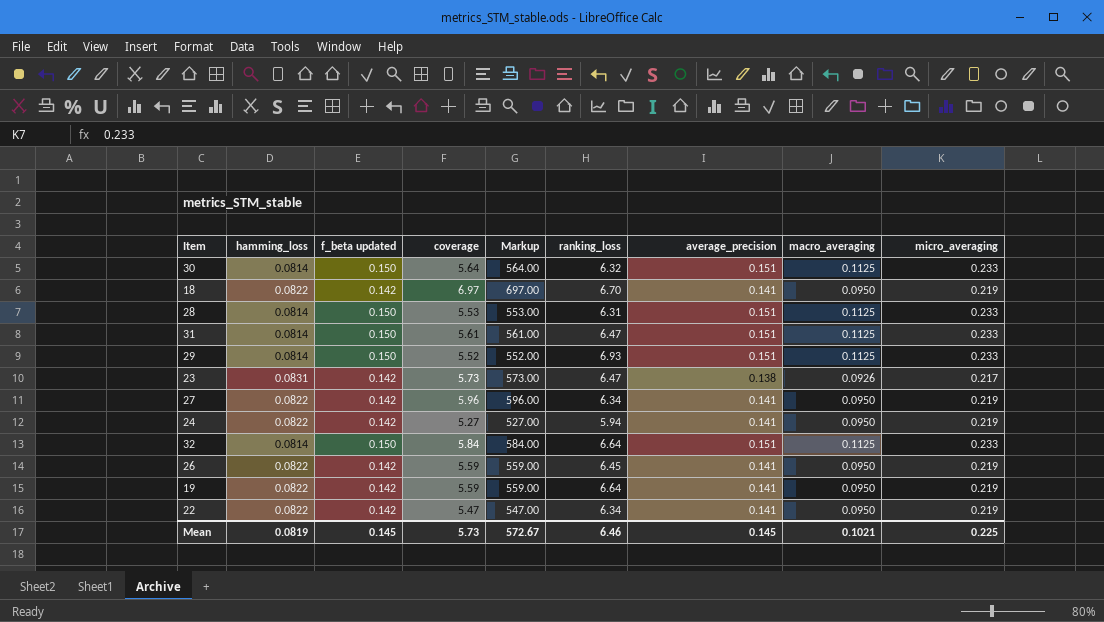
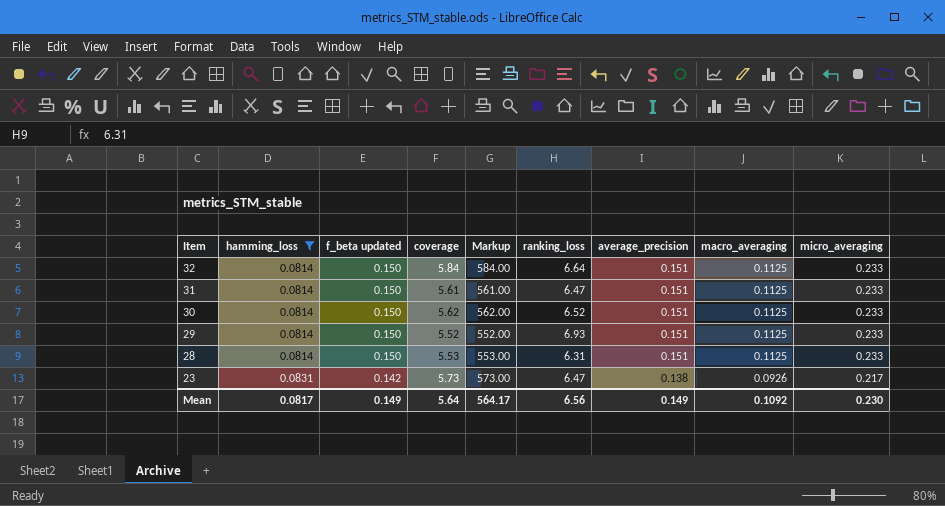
filter: none -> hamming_loss != 0.0822
row order: none -> Item descending
30 | coverage: 5.64 -> 5.62
30 | Markup: 564.00 -> 562.00
30 | ranking_loss: 6.32 -> 6.52
Mean | hamming_loss: 0.0819 -> 0.0817
Mean | f_beta updated: 0.145 -> 0.149
Mean | coverage: 5.73 -> 5.64
Mean | Markup: 572.67 -> 564.17
Mean | ranking_loss: 6.46 -> 6.56
Mean | average_precision: 0.145 -> 0.149
Mean | macro_averaging: 0.1021 -> 0.1092
Mean | micro_averaging: 0.225 -> 0.230

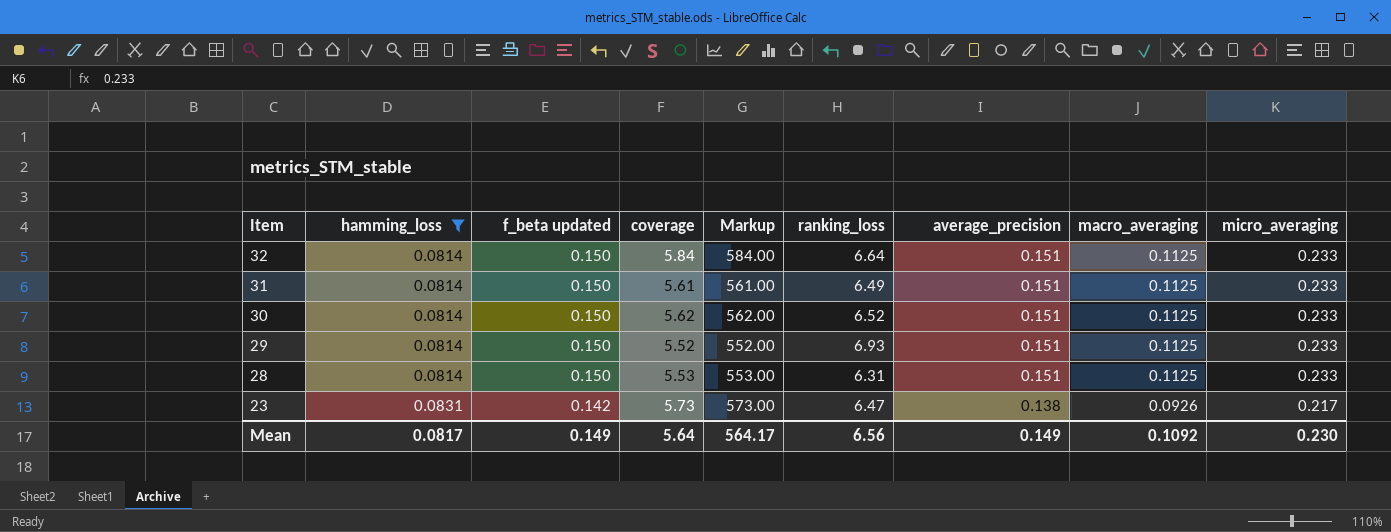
31 | ranking_loss: 6.47 -> 6.49

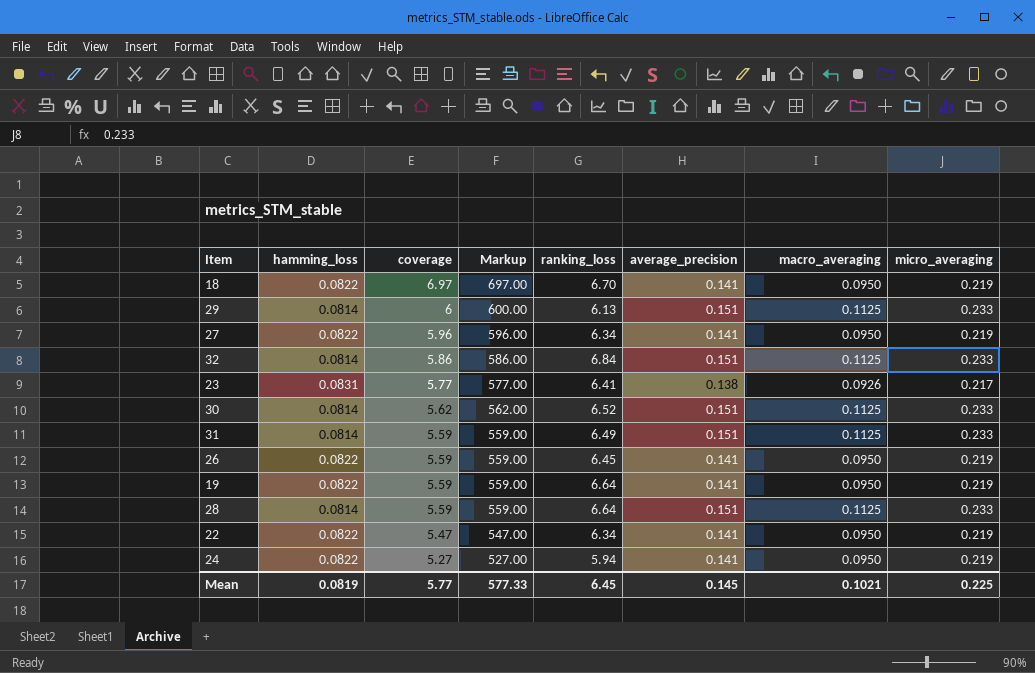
filter: hamming_loss != 0.0822 -> none
row order: Item descending -> coverage descending
column f_beta updated | position: 3 -> none
29 | coverage: 5.52 -> 6
29 | Markup: 552.00 -> 600.00
29 | ranking_loss: 6.93 -> 6.13
32 | coverage: 5.84 -> 5.86
32 | Markup: 584.00 -> 586.00
32 | ranking_loss: 6.64 -> 6.84
23 | coverage: 5.73 -> 5.77
23 | Markup: 573.00 -> 577.00
23 | ranking_loss: 6.47 -> 6.41
31 | coverage: 5.61 -> 5.59
31 | Markup: 561.00 -> 559.00
28 | coverage: 5.53 -> 5.59
28 | Markup: 553.00 -> 559.00
28 | ranking_loss: 6.31 -> 6.64
Mean | hamming_loss: 0.0817 -> 0.0819
Mean | coverage: 5.64 -> 5.77
Mean | Markup: 564.17 -> 577.33
Mean | ranking_loss: 6.56 -> 6.45
Mean | average_precision: 0.149 -> 0.145
Mean | macro_averaging: 0.1092 -> 0.1021
Mean | micro_averaging: 0.230 -> 0.225

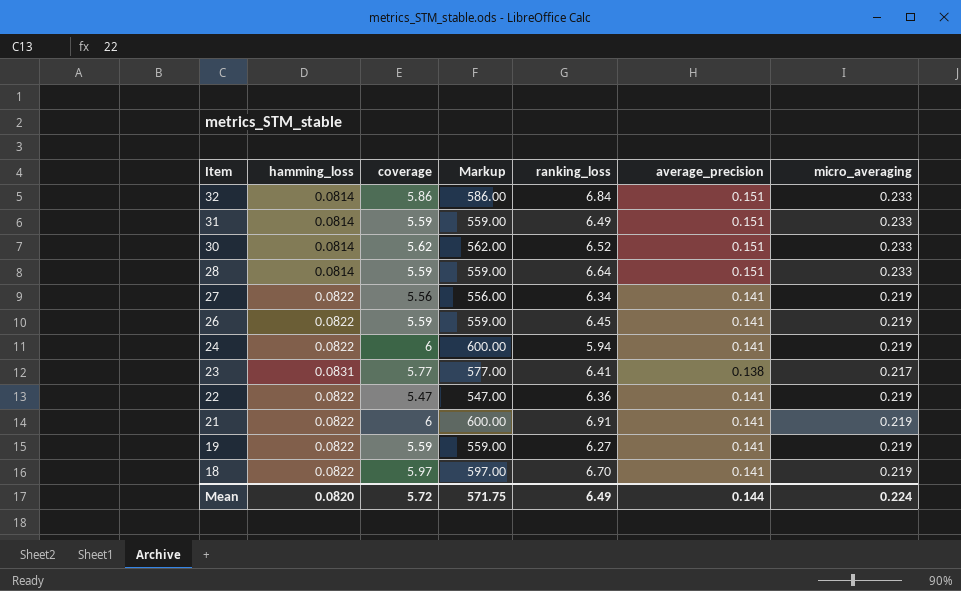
row order: coverage descending -> Item descending
column macro_averaging | position: 7 -> none
row 29: 0.0814 | 6 | 600.00 | 6.13 | 0.151 | 0.1125 | 0.233 -> none
27 | coverage: 5.96 -> 5.56
27 | Markup: 596.00 -> 556.00
24 | coverage: 5.27 -> 6
24 | Markup: 527.00 -> 600.00
22 | ranking_loss: 6.34 -> 6.36
row 21: none -> 0.0822 | 6 | 600.00 | 6.91 | 0.141 | 0.219
19 | ranking_loss: 6.64 -> 6.27
18 | coverage: 6.97 -> 5.97
18 | Markup: 697.00 -> 597.00
Mean | hamming_loss: 0.0819 -> 0.0820
Mean | coverage: 5.77 -> 5.72
Mean | Markup: 577.33 -> 571.75
Mean | ranking_loss: 6.45 -> 6.49
Mean | average_precision: 0.145 -> 0.144
Mean | micro_averaging: 0.225 -> 0.224

